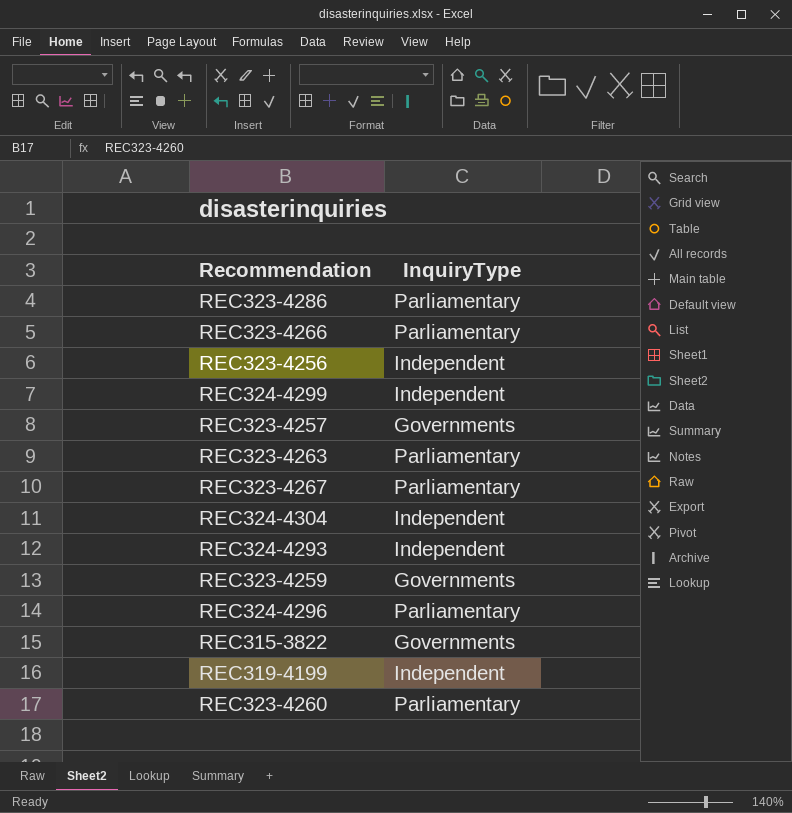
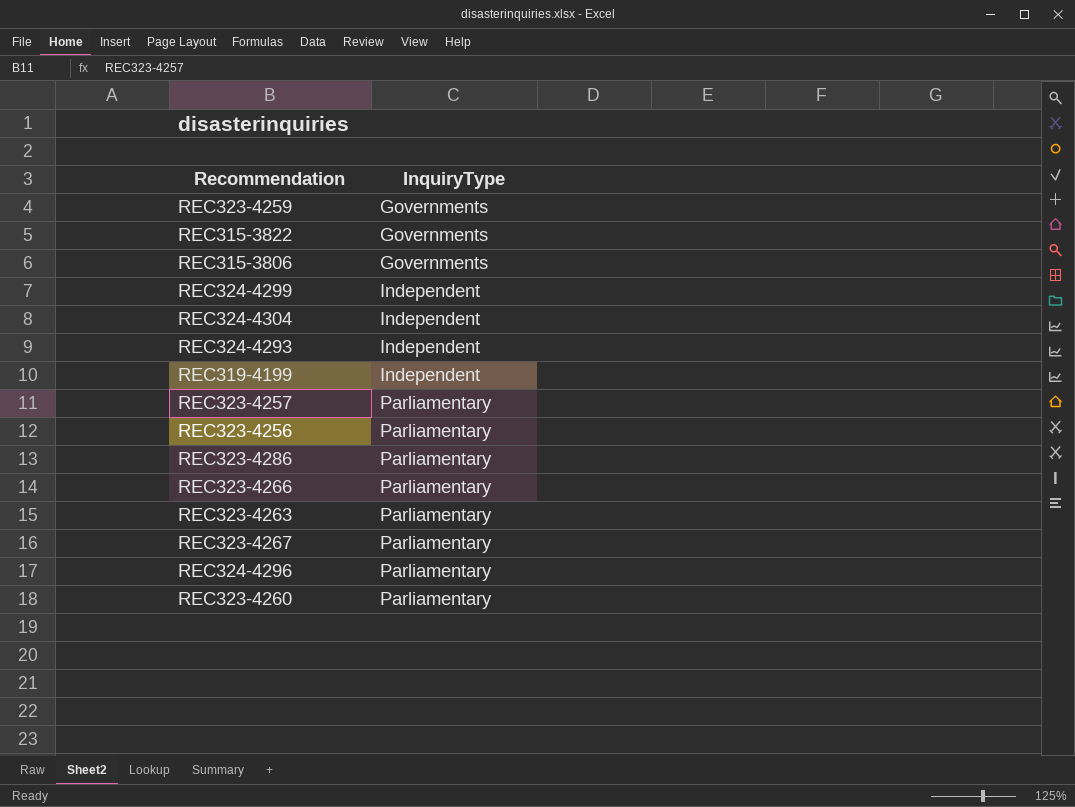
row order: none -> InquiryType ascending
row REC315-3806: none -> Governments
REC323-4257 | InquiryType: Governments -> Parliamentary
REC323-4256 | InquiryType: Independent -> Parliamentary

